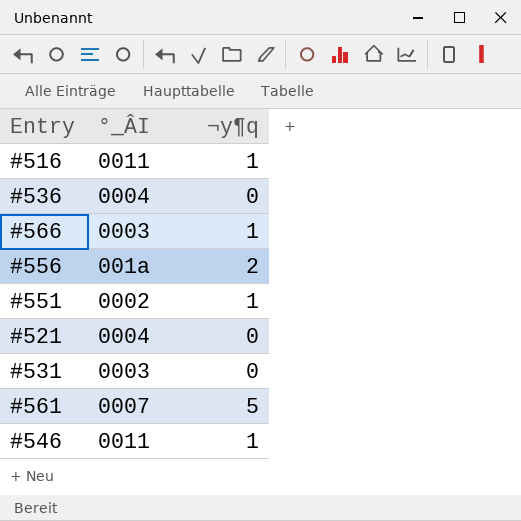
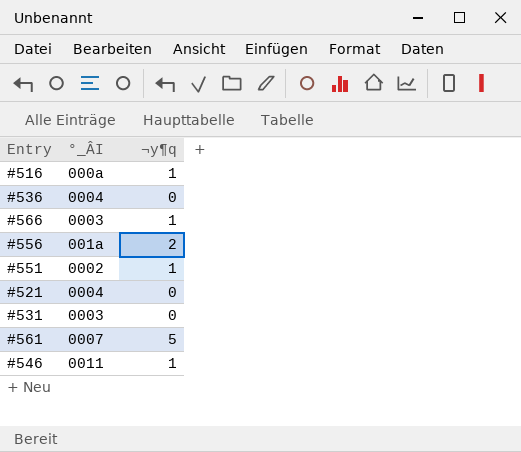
#516 | °_ÂI: 0011 -> 000a

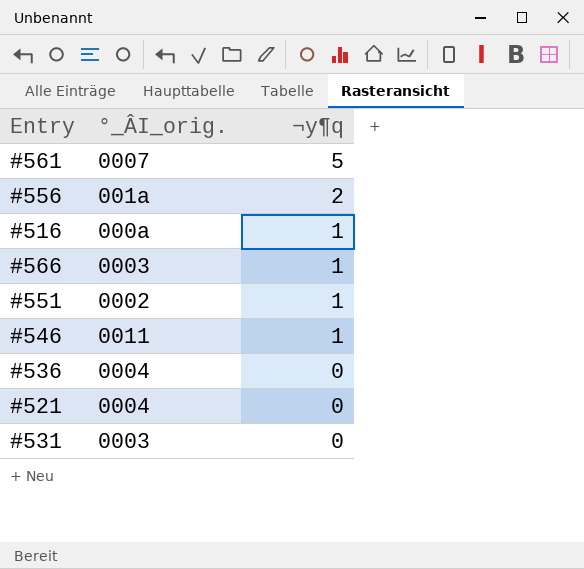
row order: none -> ¬y¶q descending
column name: °_ÂI -> °_ÂI_orig.

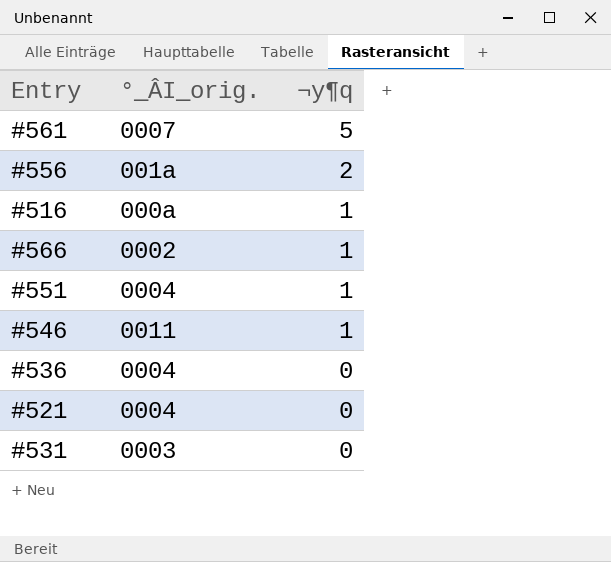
#566 | °_ÂI_orig.: 0003 -> 0002
#551 | °_ÂI_orig.: 0002 -> 0004

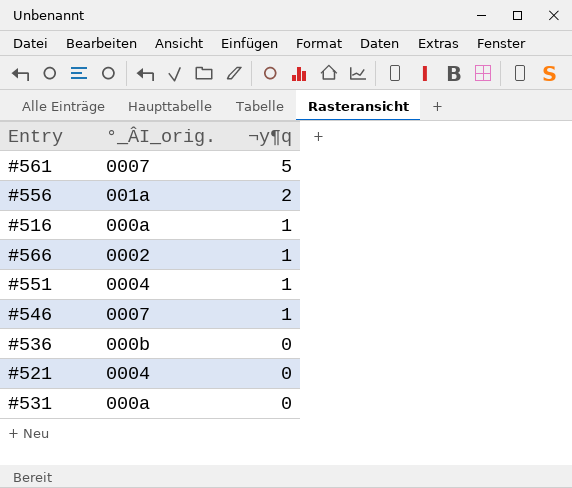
#546 | °_ÂI_orig.: 0011 -> 0007
#536 | °_ÂI_orig.: 0004 -> 000b
#531 | °_ÂI_orig.: 0003 -> 000a

